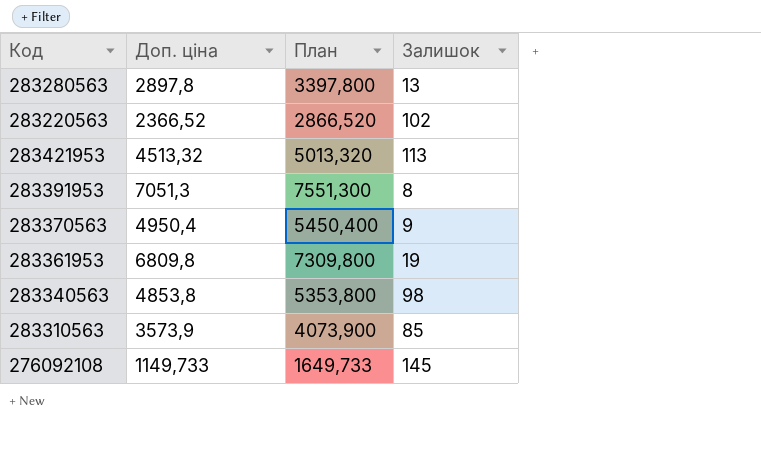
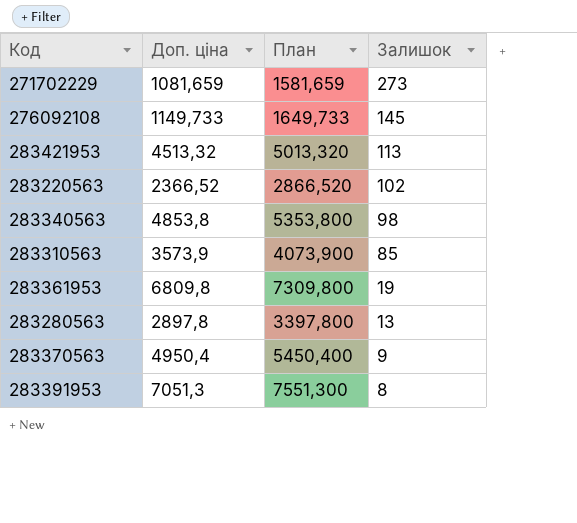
row order: none -> Залишок descending
row 271702229: none -> 1081,659 | 1581,659 | 273

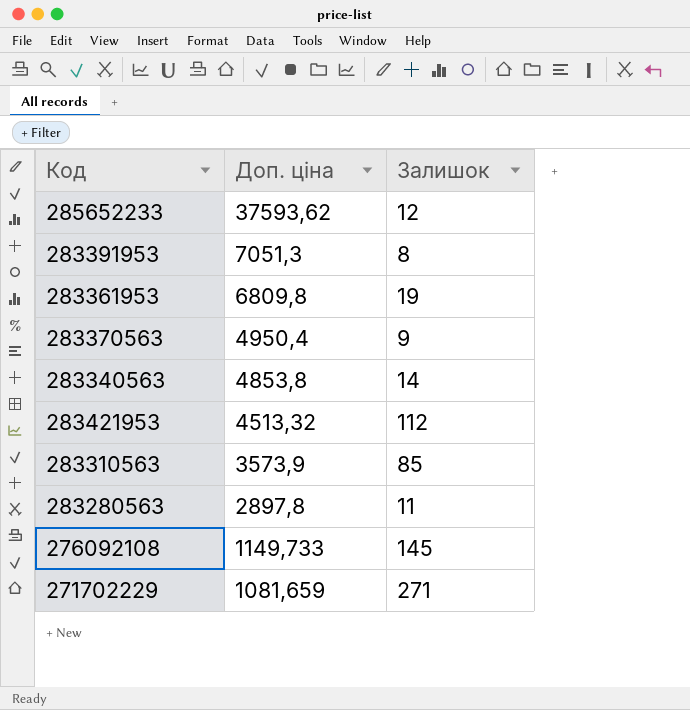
row order: Залишок descending -> Доп. ціна descending
column План | formula: [Доп. ціна] + 500 -> none
row 283220563: 2366,52 | 2866,520 | 102 -> none
row 285652233: none -> 37593,62 | 12
283340563 | Залишок: 98 -> 14
283421953 | Залишок: 113 -> 112
283280563 | Залишок: 13 -> 11
271702229 | Залишок: 273 -> 271

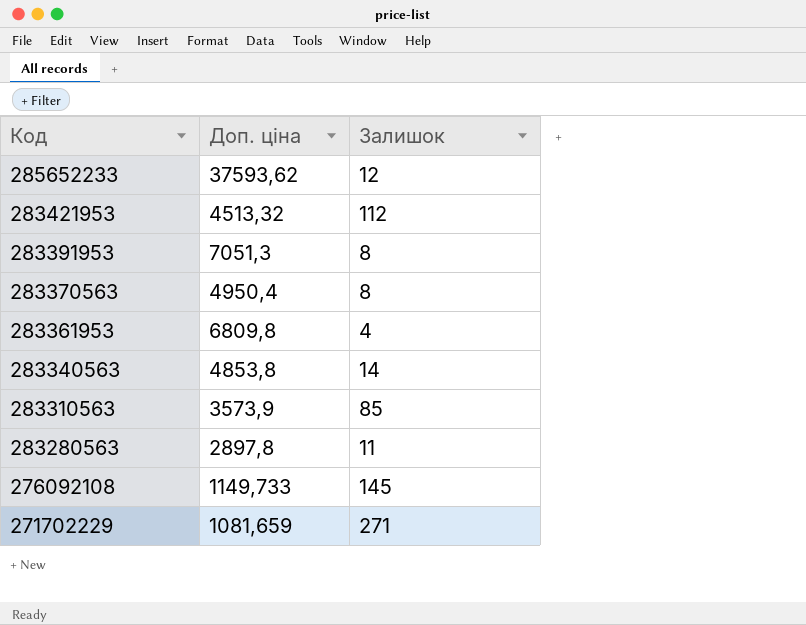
row order: Доп. ціна descending -> Код descending
283370563 | Залишок: 9 -> 8
283361953 | Залишок: 19 -> 4

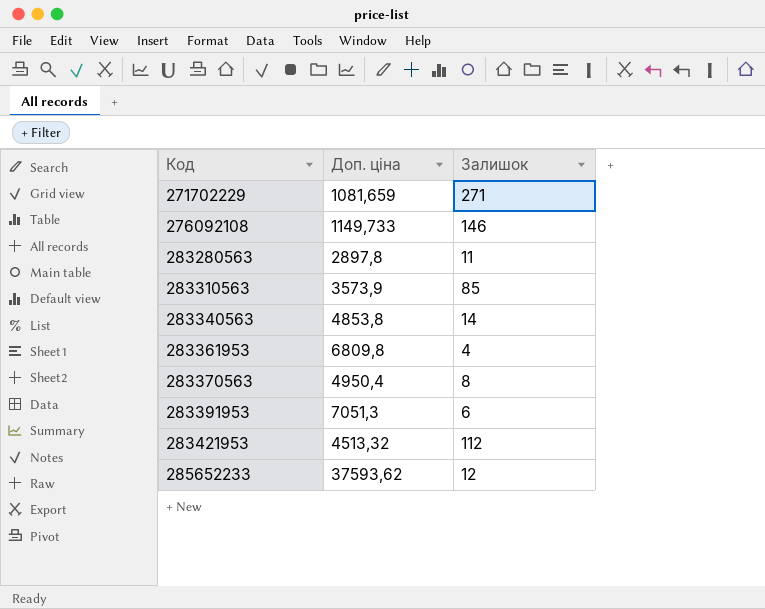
row order: Код descending -> Код ascending
276092108 | Залишок: 145 -> 146
283391953 | Залишок: 8 -> 6

